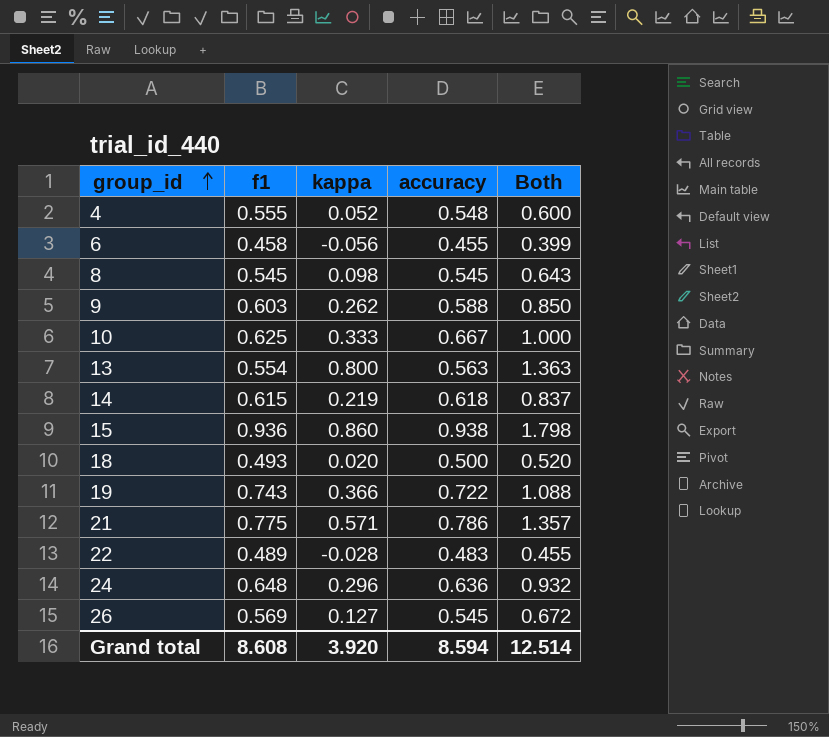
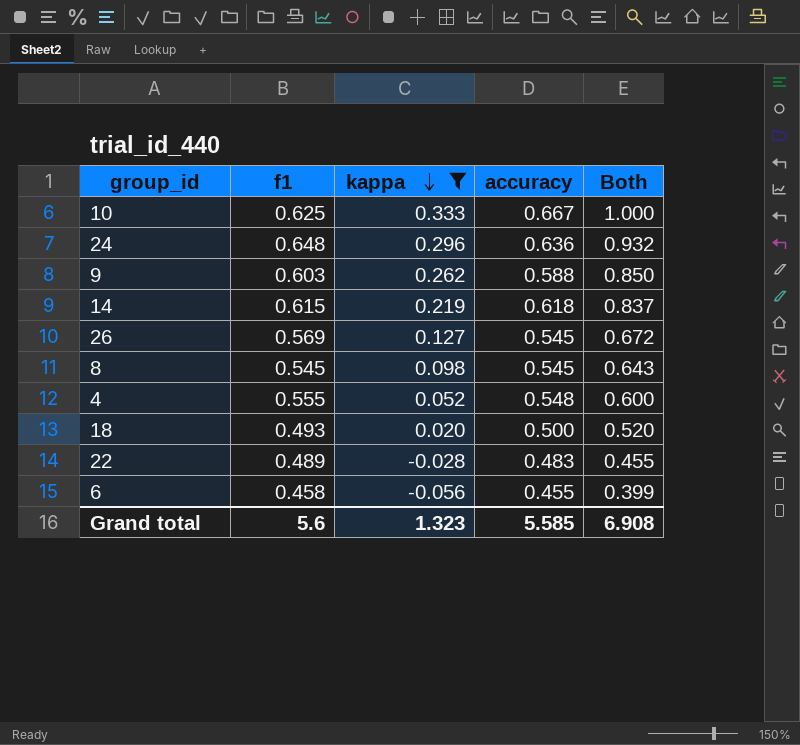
filter: none -> kappa <= 0.333
row order: group_id ascending -> kappa descending
Grand total | f1: 8.608 -> 5.6
Grand total | kappa: 3.920 -> 1.323
Grand total | accuracy: 8.594 -> 5.585
Grand total | Both: 12.514 -> 6.908

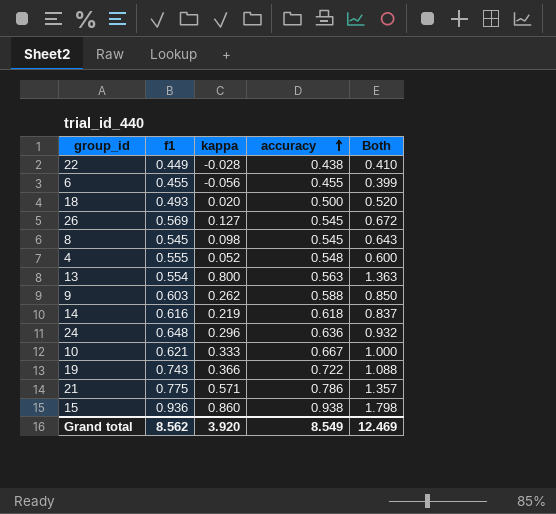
filter: kappa <= 0.333 -> none
row order: kappa descending -> accuracy ascending
22 | f1: 0.489 -> 0.449
22 | accuracy: 0.483 -> 0.438
22 | Both: 0.455 -> 0.410
6 | f1: 0.458 -> 0.455
14 | f1: 0.615 -> 0.616
10 | f1: 0.625 -> 0.621
Grand total | f1: 5.6 -> 8.562
Grand total | kappa: 1.323 -> 3.920
Grand total | accuracy: 5.585 -> 8.549
Grand total | Both: 6.908 -> 12.469

